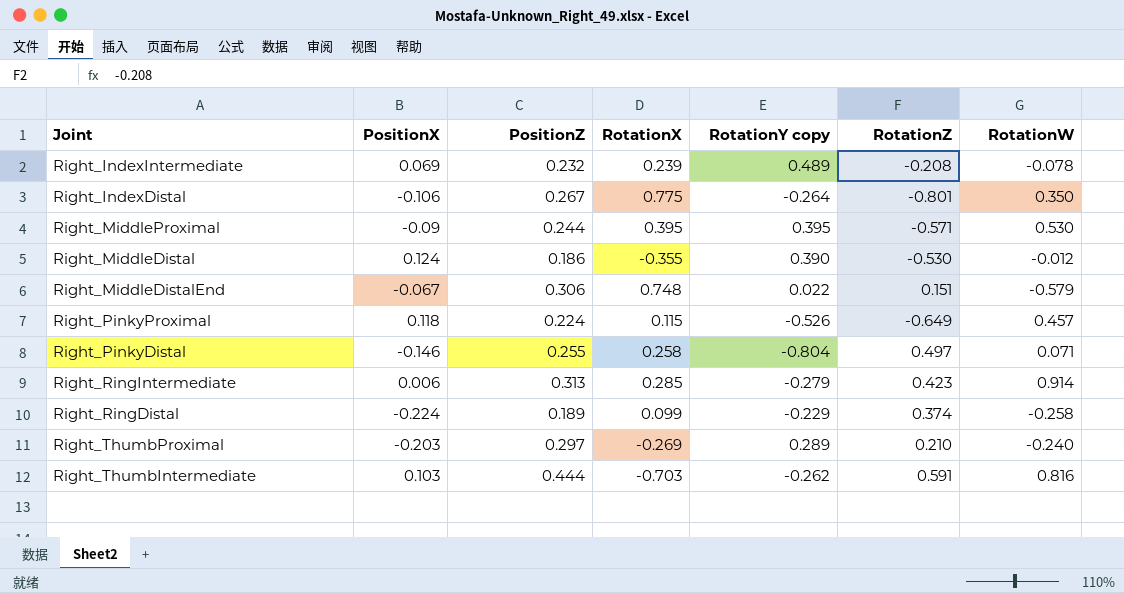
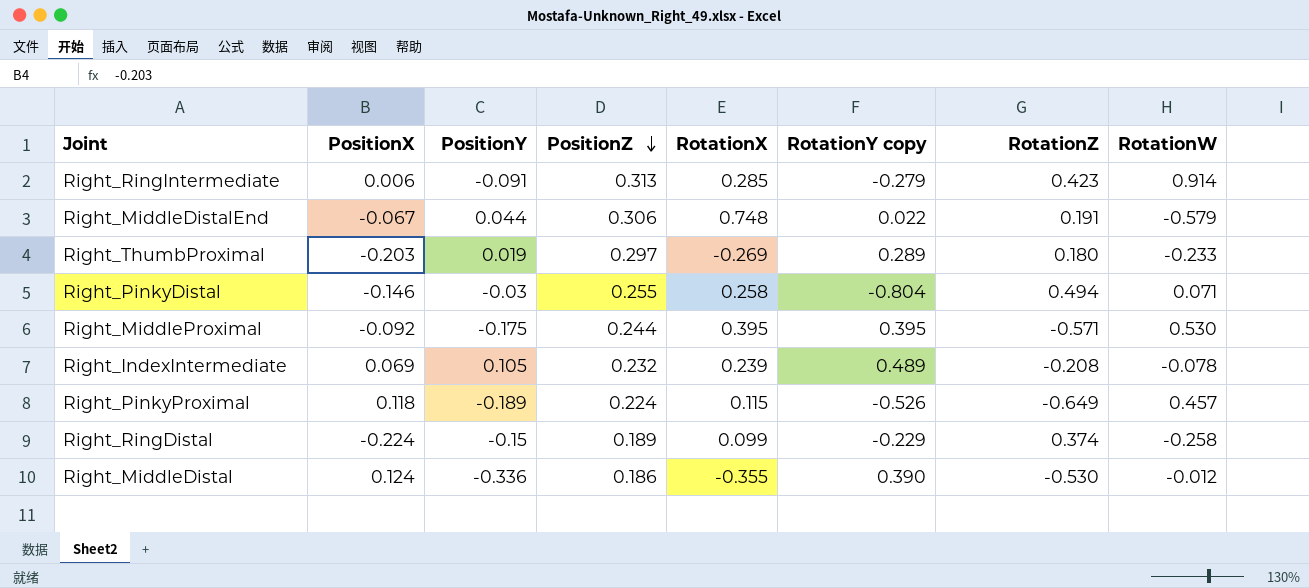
row order: none -> PositionZ descending
column PositionY | position: none -> 3
row Right_IndexDistal: -0.106 | 0.267 | 0.775 | -0.264 | -0.801 | 0.350 -> none
row Right_ThumbIntermediate: 0.103 | 0.444 | -0.703 | -0.262 | 0.591 | 0.816 -> none
Right_MiddleDistalEnd | RotationZ: 0.151 -> 0.191
Right_ThumbProximal | RotationZ: 0.210 -> 0.180
Right_ThumbProximal | RotationW: -0.240 -> -0.233
Right_PinkyDistal | RotationZ: 0.497 -> 0.494
Right_MiddleProximal | PositionX: -0.09 -> -0.092

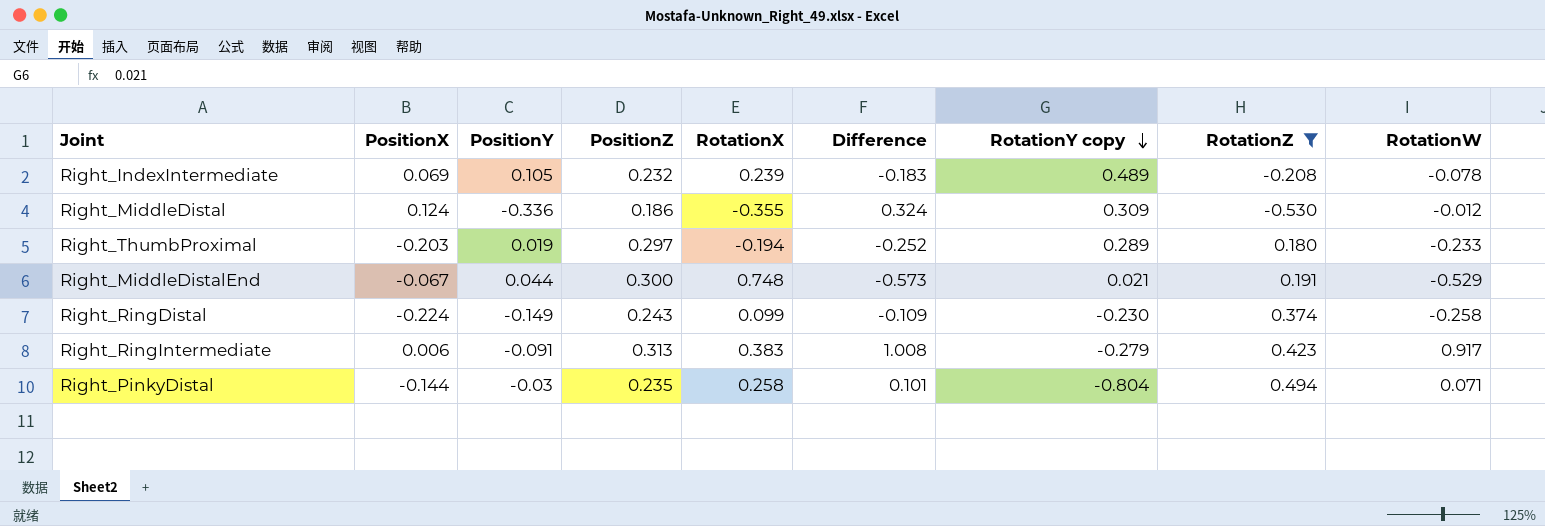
filter: none -> RotationZ >= -0.530
row order: PositionZ descending -> RotationY copy descending
column Difference | formula: none -> [RotationW] - [PositionY]
Right_MiddleDistal | RotationY copy: 0.390 -> 0.309
Right_ThumbProximal | RotationX: -0.269 -> -0.194
Right_MiddleDistalEnd | PositionZ: 0.306 -> 0.300
Right_MiddleDistalEnd | RotationY copy: 0.022 -> 0.021
Right_MiddleDistalEnd | RotationW: -0.579 -> -0.529
Right_RingDistal | PositionY: -0.15 -> -0.149
Right_RingDistal | PositionZ: 0.189 -> 0.243
Right_RingDistal | RotationY copy: -0.229 -> -0.230
Right_RingIntermediate | RotationX: 0.285 -> 0.383
Right_RingIntermediate | RotationW: 0.914 -> 0.917
Right_PinkyDistal | PositionX: -0.146 -> -0.144
Right_PinkyDistal | PositionZ: 0.255 -> 0.235

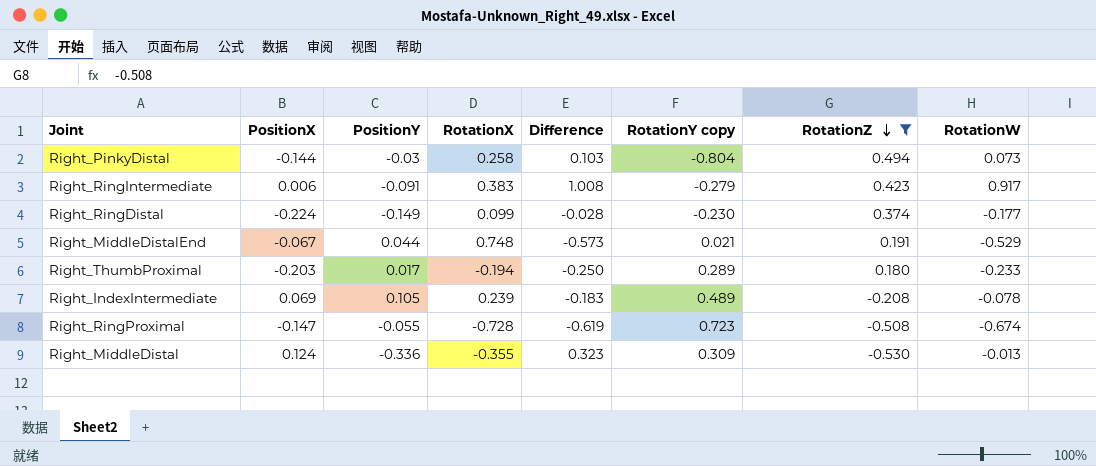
row order: RotationY copy descending -> RotationZ descending
column PositionZ | position: 4 -> none
Right_PinkyDistal | Difference: 0.101 -> 0.103
Right_PinkyDistal | RotationW: 0.071 -> 0.073
Right_RingDistal | Difference: -0.109 -> -0.028
Right_RingDistal | RotationW: -0.258 -> -0.177
Right_ThumbProximal | PositionY: 0.019 -> 0.017
Right_ThumbProximal | Difference: -0.252 -> -0.250
row Right_RingProximal: none -> -0.147 | -0.055 | -0.728 | -0.619 | 0.723 | -0.508 | -0.674
Right_MiddleDistal | Difference: 0.324 -> 0.323
Right_MiddleDistal | RotationW: -0.012 -> -0.013

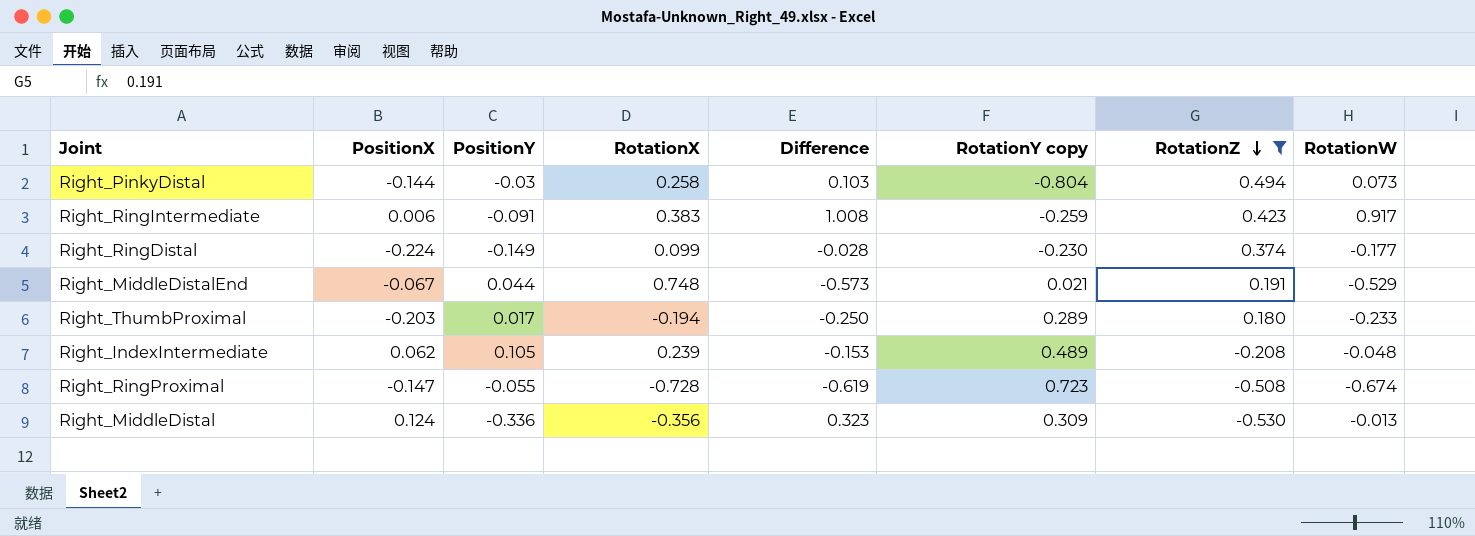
Right_RingIntermediate | RotationY copy: -0.279 -> -0.259
Right_IndexIntermediate | PositionX: 0.069 -> 0.062
Right_IndexIntermediate | Difference: -0.183 -> -0.153
Right_IndexIntermediate | RotationW: -0.078 -> -0.048
Right_MiddleDistal | RotationX: -0.355 -> -0.356

